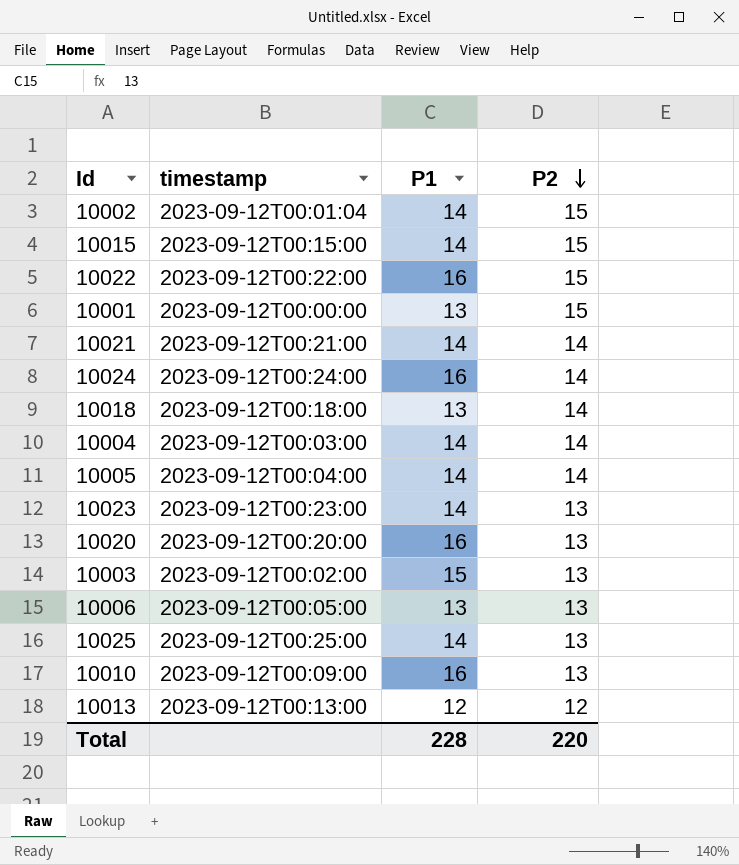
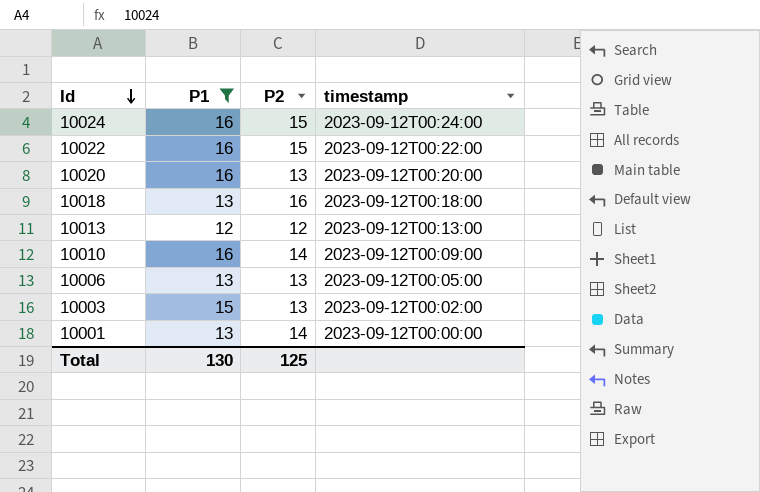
filter: none -> P1 != 14
row order: P2 descending -> Id descending
column timestamp | position: 2 -> 4
10024 | P2: 14 -> 15
10018 | P2: 14 -> 16
10010 | P2: 13 -> 14
10001 | P2: 15 -> 14
Total | P1: 228 -> 130
Total | P2: 220 -> 125

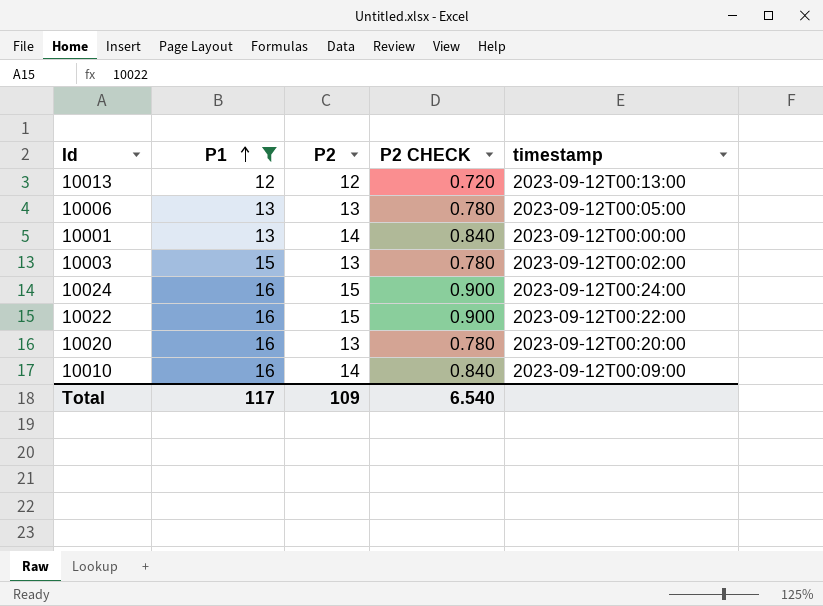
row order: Id descending -> P1 ascending
column P2 CHECK | formula: none -> [P2] * 0.06
row 10018: 13 | 16 | 2023-09-12T00:18:00 -> none
Total | P1: 130 -> 117
Total | P2: 125 -> 109

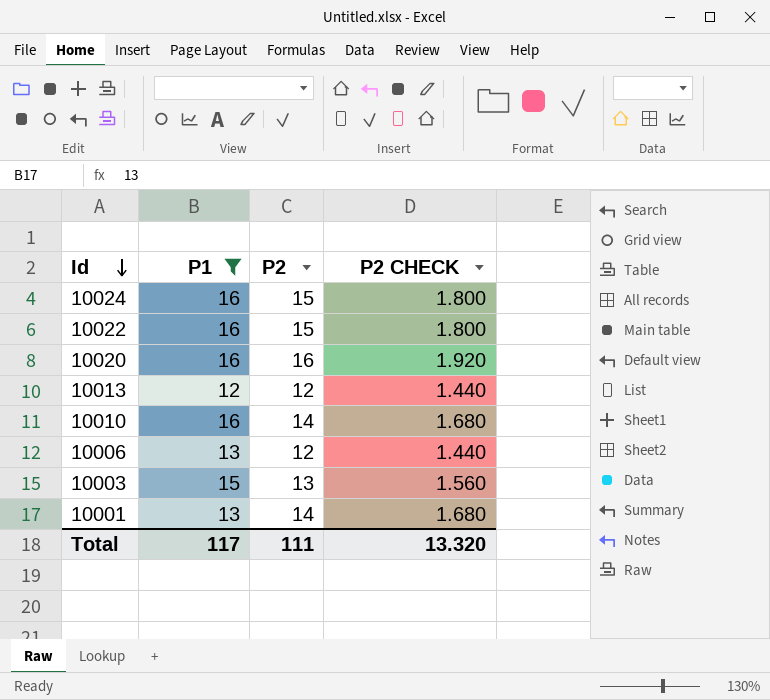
row order: P1 ascending -> Id descending
column timestamp | position: 5 -> none
column P2 CHECK | formula: [P2] * 0.06 -> [P2] * 0.12
10020 | P2: 13 -> 16
10006 | P2: 13 -> 12
Total | P2: 109 -> 111
Total | P2 CHECK: 6.540 -> 13.320

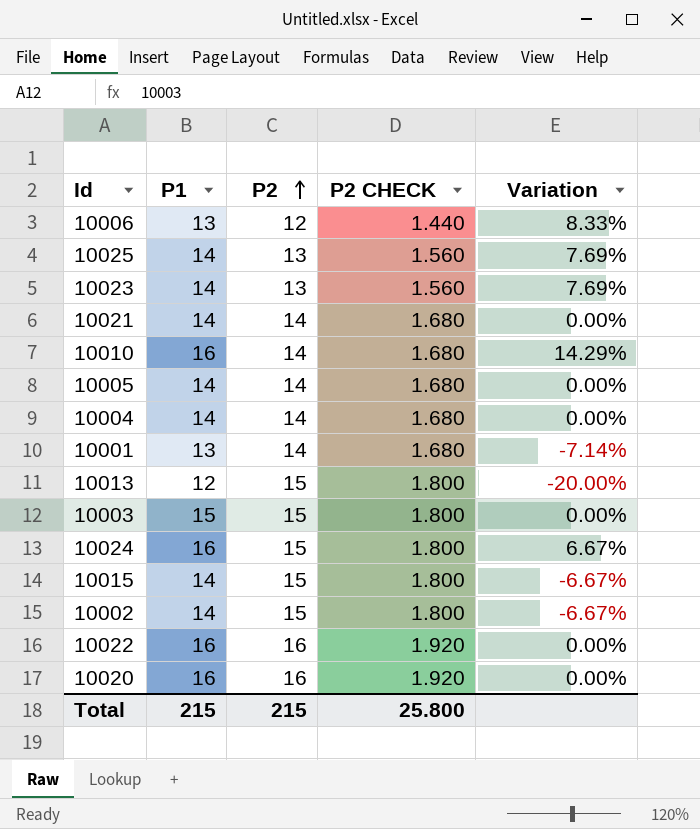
filter: P1 != 14 -> none
row order: Id descending -> P2 ascending
column Variation | formula: none -> ([P1] - [P2]) / [P2]
10013 | P2: 12 -> 15
10013 | P2 CHECK: 1.440 -> 1.800
10003 | P2: 13 -> 15
10003 | P2 CHECK: 1.560 -> 1.800
10022 | P2: 15 -> 16
10022 | P2 CHECK: 1.800 -> 1.920
Total | P1: 117 -> 215
Total | P2: 111 -> 215
Total | P2 CHECK: 13.320 -> 25.800

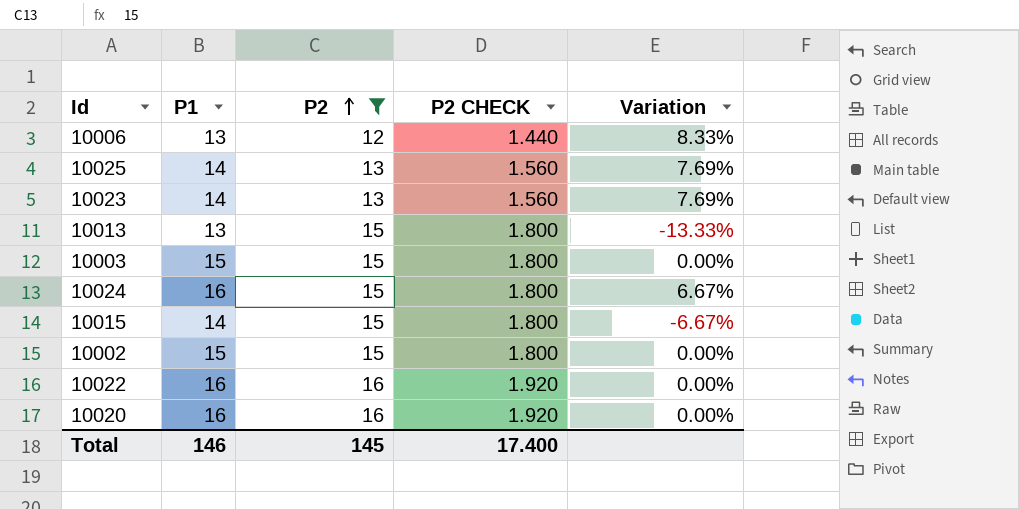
filter: none -> P2 != 14
10013 | P1: 12 -> 13
10013 | Variation: -20.00% -> -13.33%
10002 | P1: 14 -> 15
10002 | Variation: -6.67% -> 0.00%
Total | P1: 215 -> 146
Total | P2: 215 -> 145
Total | P2 CHECK: 25.800 -> 17.400

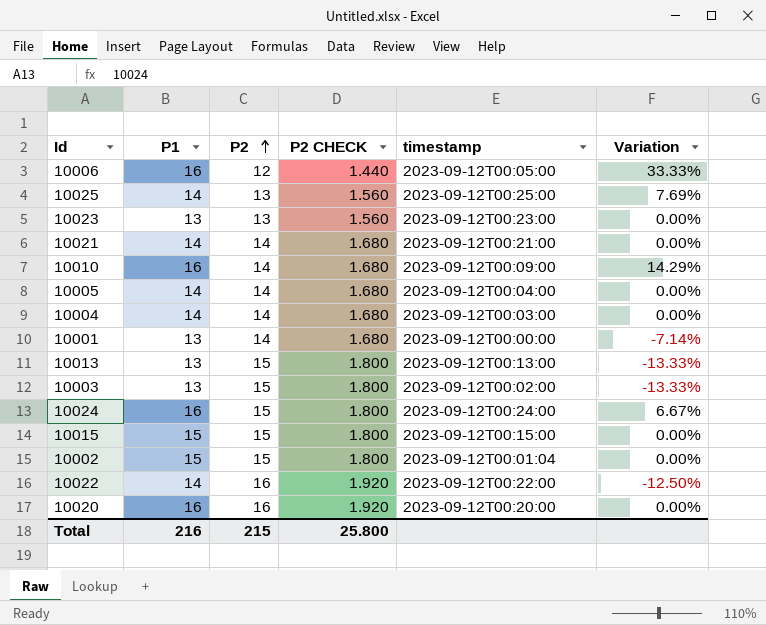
filter: P2 != 14 -> none
column timestamp | position: none -> 5
10006 | P1: 13 -> 16
10006 | Variation: 8.33% -> 33.33%
10023 | P1: 14 -> 13
10023 | Variation: 7.69% -> 0.00%
10003 | P1: 15 -> 13
10003 | Variation: 0.00% -> -13.33%
10015 | P1: 14 -> 15
10015 | Variation: -6.67% -> 0.00%
10022 | P1: 16 -> 14
10022 | Variation: 0.00% -> -12.50%
Total | P1: 146 -> 216
Total | P2: 145 -> 215
Total | P2 CHECK: 17.400 -> 25.800

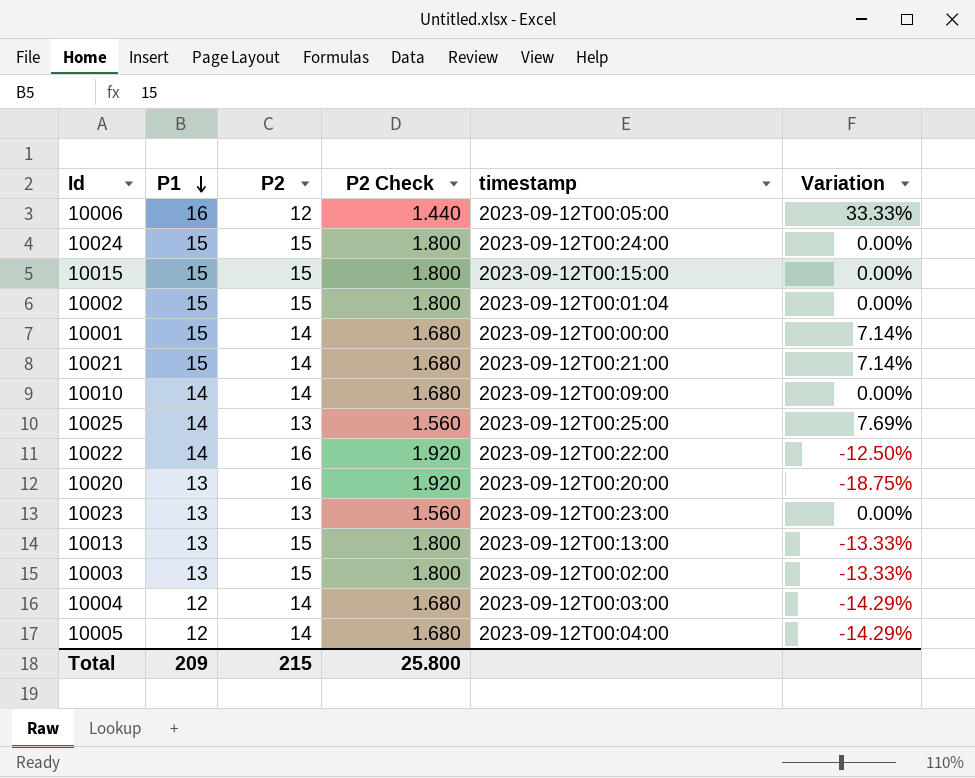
row order: P2 ascending -> P1 descending
column name: P2 CHECK -> P2 Check
10024 | P1: 16 -> 15
10024 | Variation: 6.67% -> 0.00%
10001 | P1: 13 -> 15
10001 | Variation: -7.14% -> 7.14%
10021 | P1: 14 -> 15
10021 | Variation: 0.00% -> 7.14%
10010 | P1: 16 -> 14
10010 | Variation: 14.29% -> 0.00%
10020 | P1: 16 -> 13
10020 | Variation: 0.00% -> -18.75%
10004 | P1: 14 -> 12
10004 | Variation: 0.00% -> -14.29%
10005 | P1: 14 -> 12
10005 | Variation: 0.00% -> -14.29%
Total | P1: 216 -> 209

